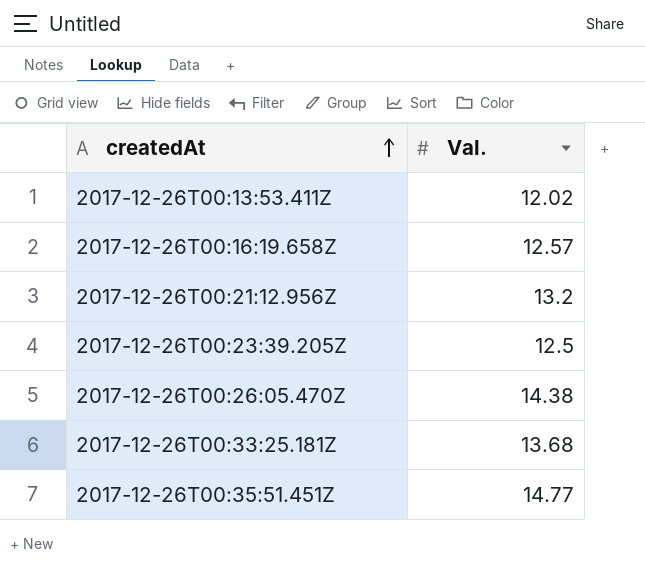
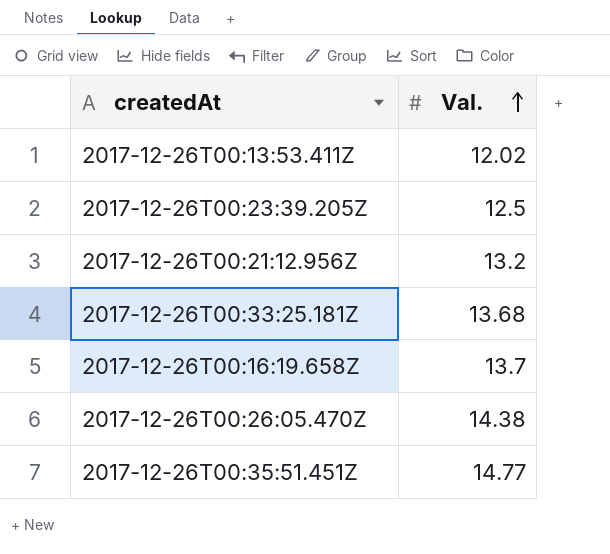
row order: createdAt ascending -> Val. ascending
2017-12-26T00:16:19.658Z | Val.: 12.57 -> 13.7

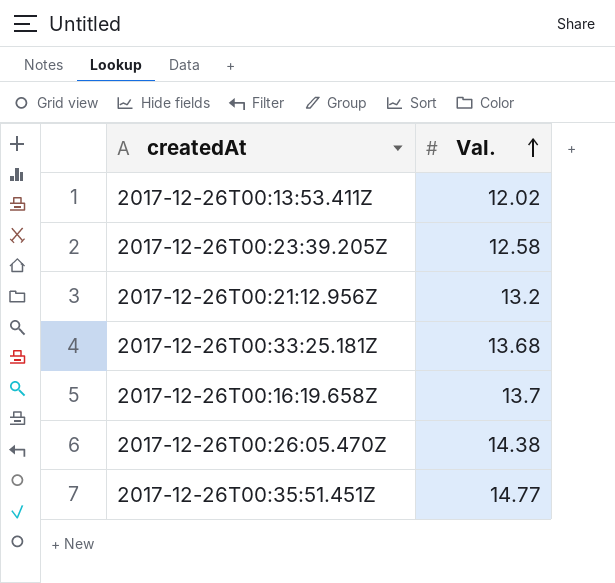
2017-12-26T00:23:39.205Z | Val.: 12.5 -> 12.58

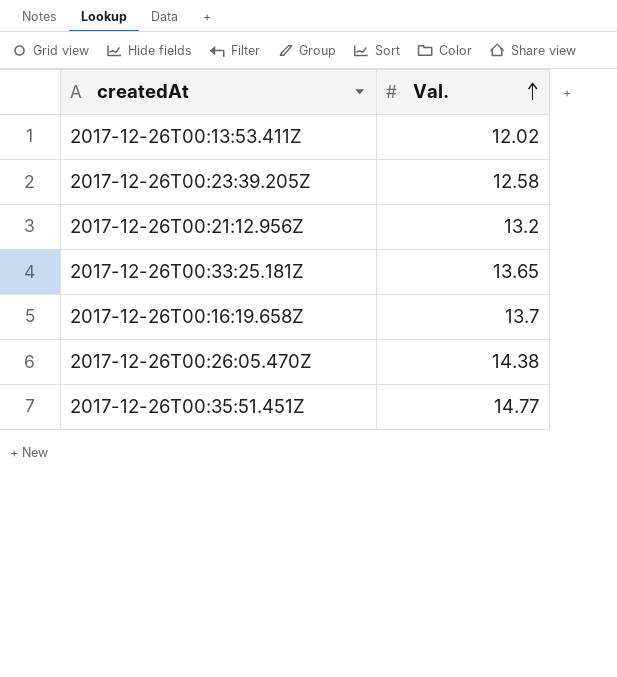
2017-12-26T00:33:25.181Z | Val.: 13.68 -> 13.65

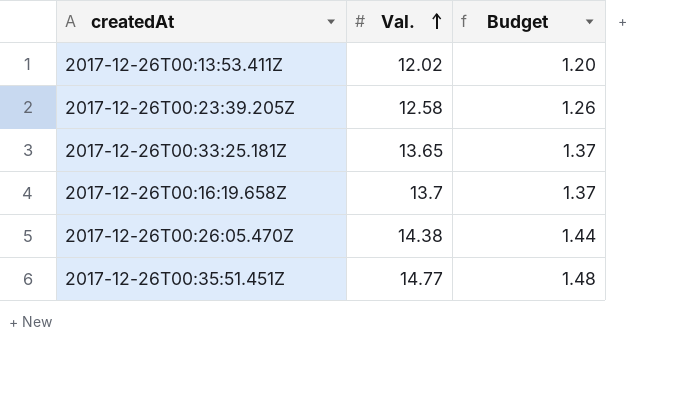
column Budget | formula: none -> [Val.] * 0.1
row 2017-12-26T00:21:12.956Z: 13.2 -> none

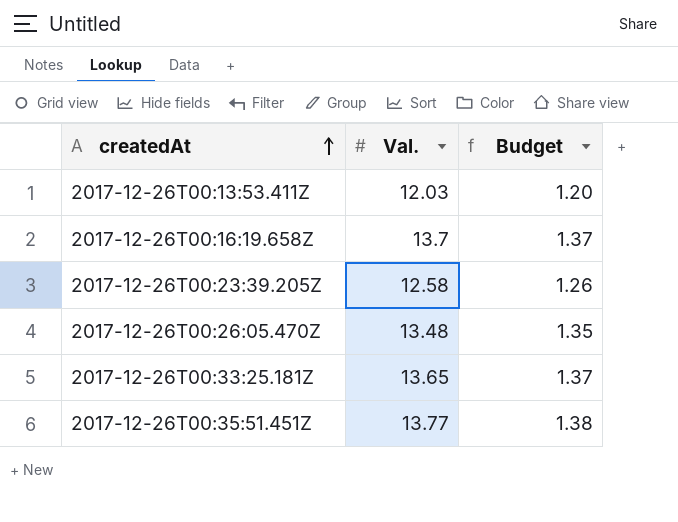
row order: Val. ascending -> createdAt ascending
2017-12-26T00:13:53.411Z | Val.: 12.02 -> 12.03
2017-12-26T00:26:05.470Z | Val.: 14.38 -> 13.48
2017-12-26T00:26:05.470Z | Budget: 1.44 -> 1.35
2017-12-26T00:35:51.451Z | Val.: 14.77 -> 13.77
2017-12-26T00:35:51.451Z | Budget: 1.48 -> 1.38

